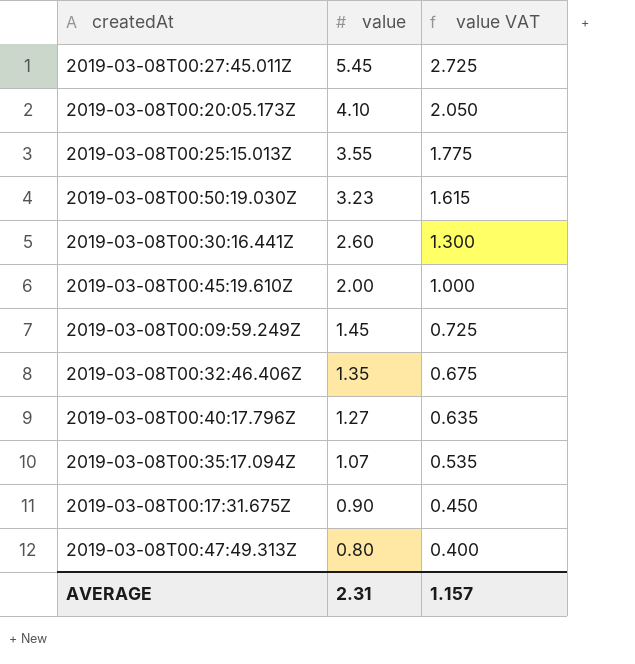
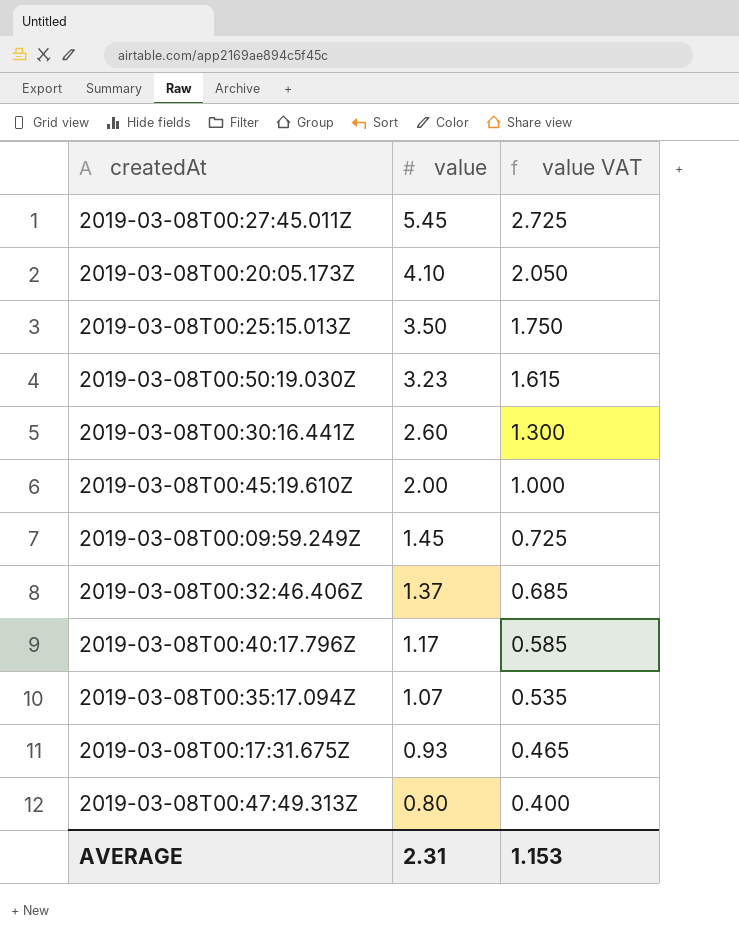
2019-03-08T00:25:15.013Z | value: 3.55 -> 3.50
2019-03-08T00:25:15.013Z | value VAT: 1.775 -> 1.750
2019-03-08T00:32:46.406Z | value: 1.35 -> 1.37
2019-03-08T00:32:46.406Z | value VAT: 0.675 -> 0.685
2019-03-08T00:40:17.796Z | value: 1.27 -> 1.17
2019-03-08T00:40:17.796Z | value VAT: 0.635 -> 0.585
2019-03-08T00:17:31.675Z | value: 0.90 -> 0.93
2019-03-08T00:17:31.675Z | value VAT: 0.450 -> 0.465
AVERAGE | value VAT: 1.157 -> 1.153

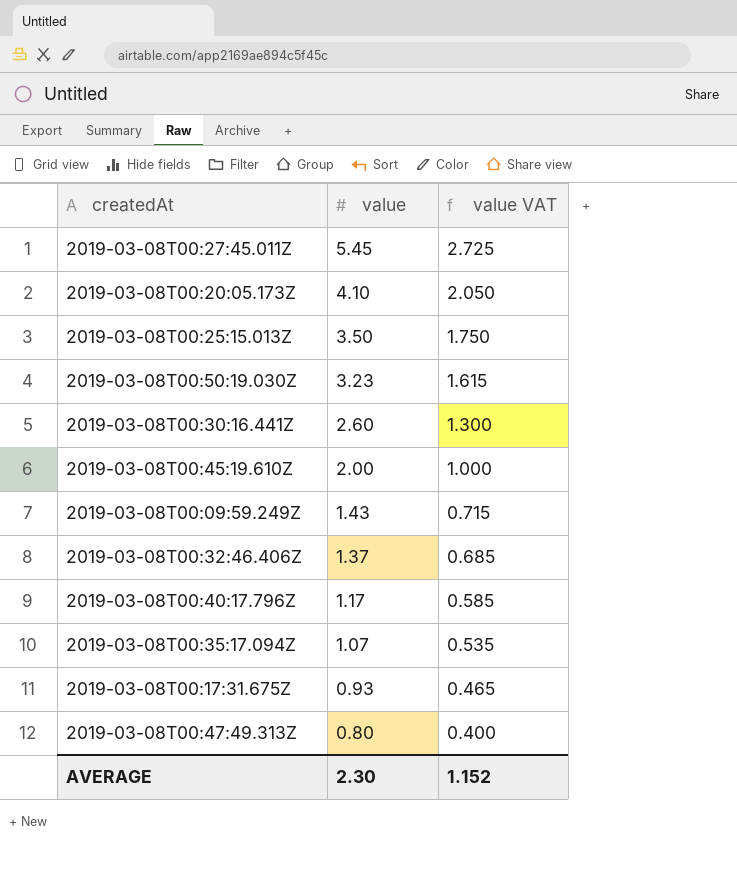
2019-03-08T00:09:59.249Z | value: 1.45 -> 1.43
2019-03-08T00:09:59.249Z | value VAT: 0.725 -> 0.715
AVERAGE | value: 2.31 -> 2.30
AVERAGE | value VAT: 1.153 -> 1.152

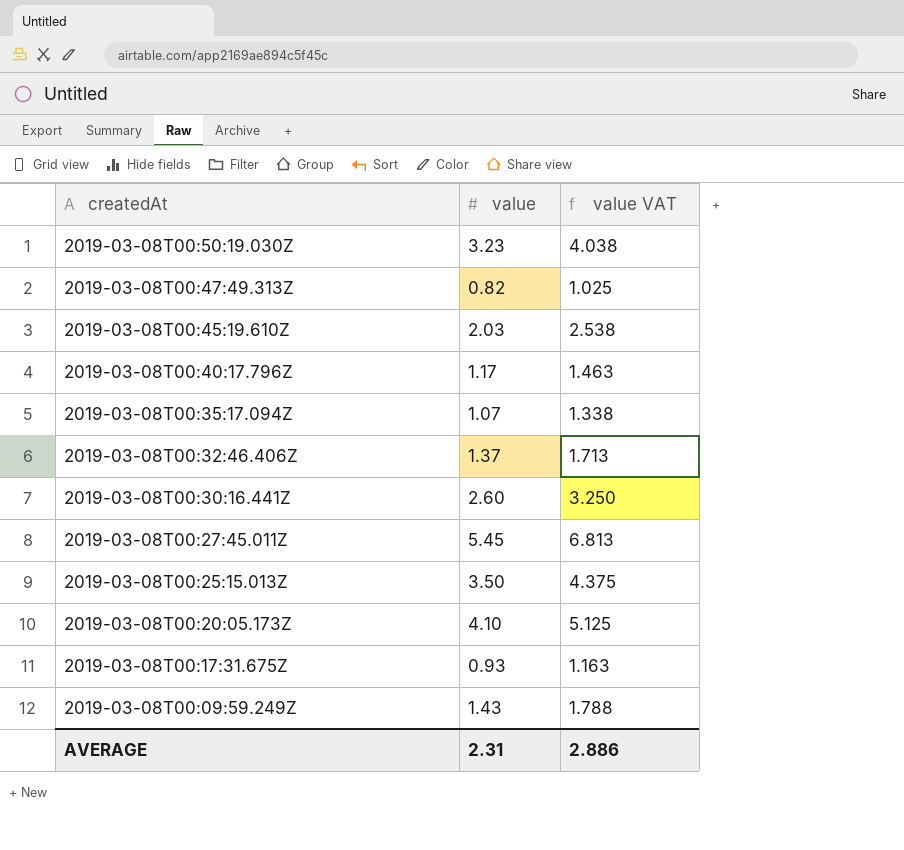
row order: value descending -> createdAt descending
column value VAT | formula: [value] * 0.5 -> [value] * 1.25
2019-03-08T00:47:49.313Z | value: 0.80 -> 0.82
2019-03-08T00:45:19.610Z | value: 2.00 -> 2.03
AVERAGE | value: 2.30 -> 2.31
AVERAGE | value VAT: 1.152 -> 2.886

